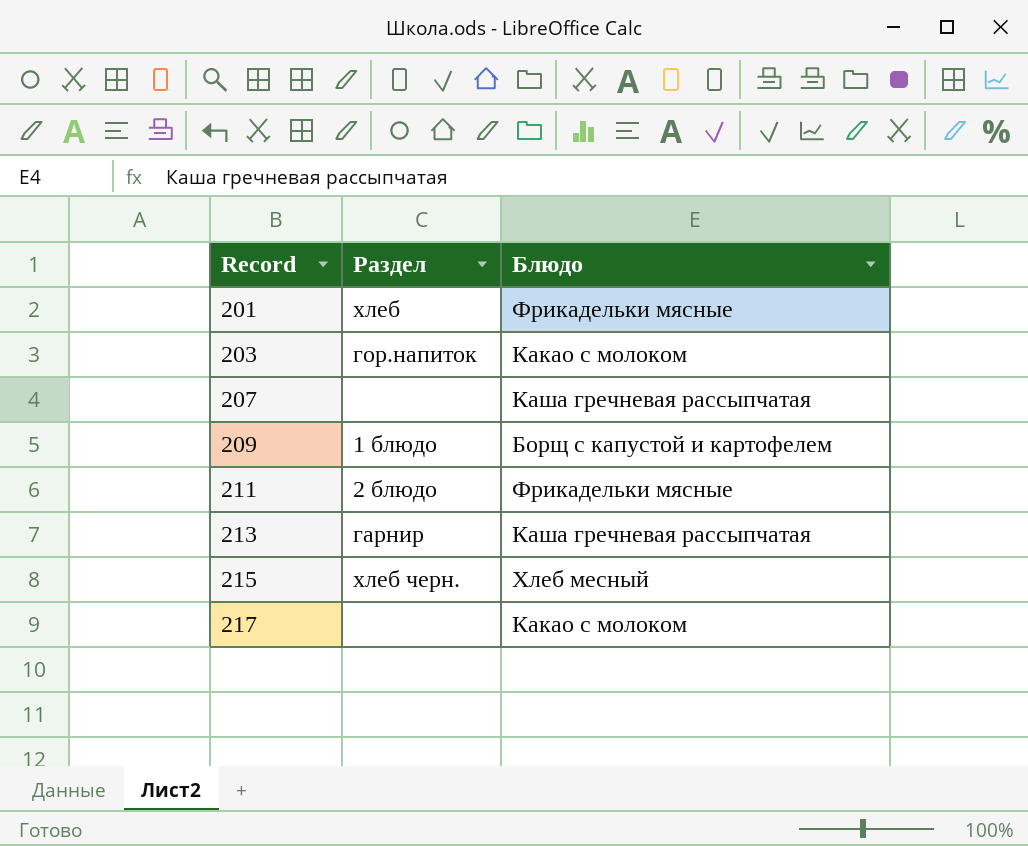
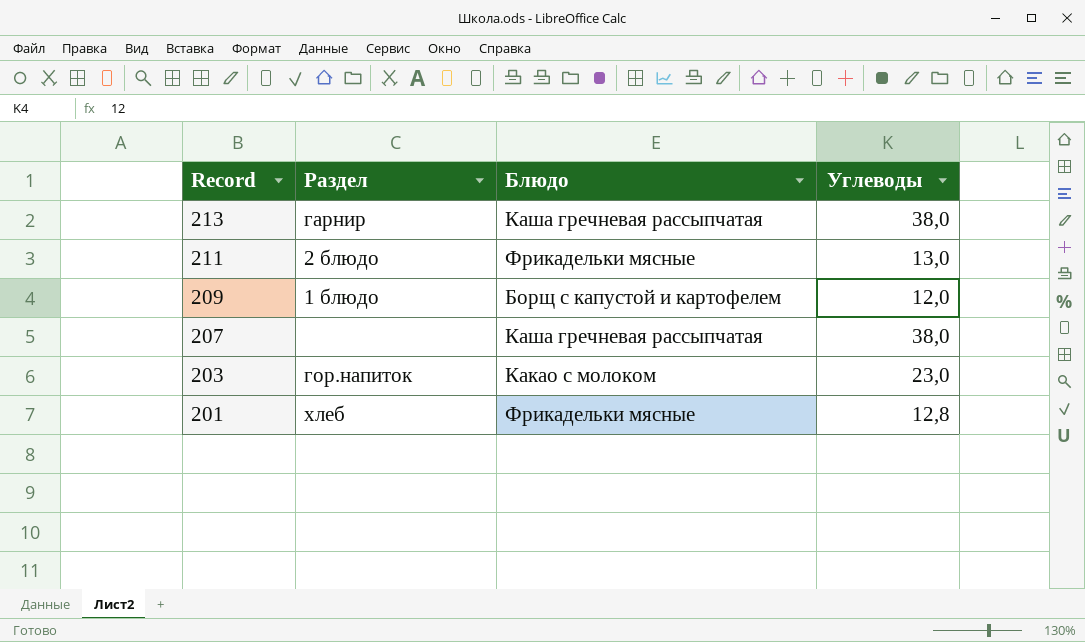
row order: Record ascending -> Record descending
column Углеводы | position: none -> 4
row 215: хлеб черн. | Хлеб месный -> none
row 217: none | Какао с молоком -> none

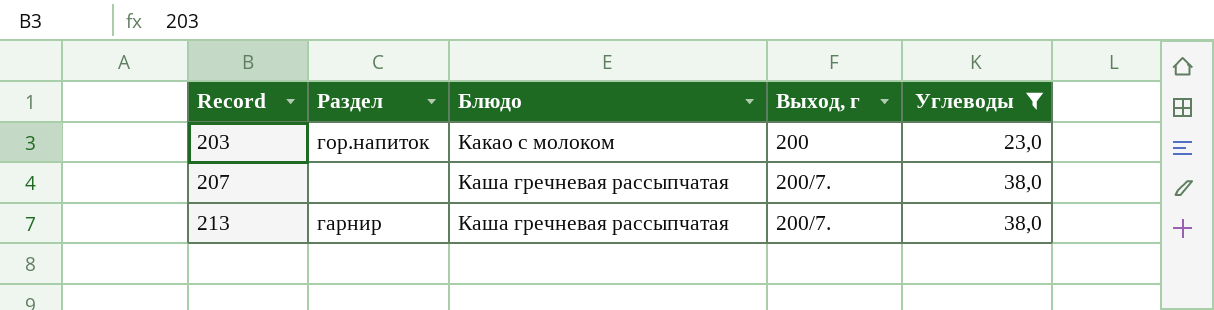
filter: none -> Углеводы >= 23,0
row order: Record descending -> Record ascending
column Выход, г | position: none -> 4

